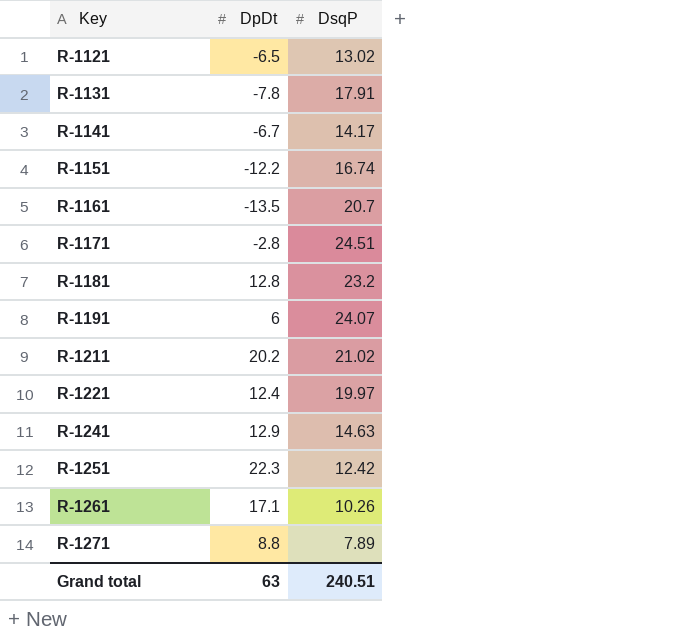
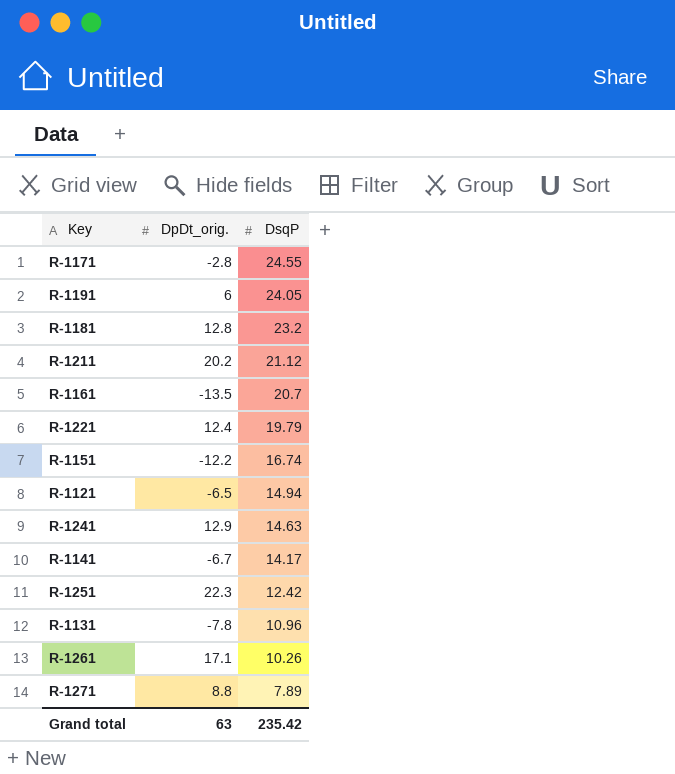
row order: Key ascending -> DsqP descending
column name: DpDt -> DpDt_orig.
R-1171 | DsqP: 24.51 -> 24.55
R-1191 | DsqP: 24.07 -> 24.05
R-1211 | DsqP: 21.02 -> 21.12
R-1221 | DsqP: 19.97 -> 19.79
R-1121 | DsqP: 13.02 -> 14.94
R-1131 | DsqP: 17.91 -> 10.96
Grand total | DsqP: 240.51 -> 235.42

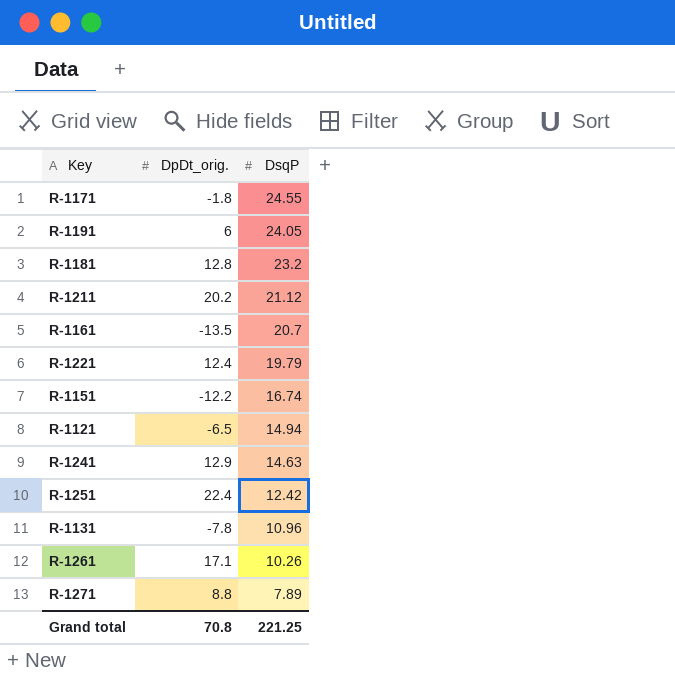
row R-1141: -6.7 | 14.17 -> none
R-1171 | DpDt_orig.: -2.8 -> -1.8
R-1251 | DpDt_orig.: 22.3 -> 22.4
Grand total | DpDt_orig.: 63 -> 70.8
Grand total | DsqP: 235.42 -> 221.25

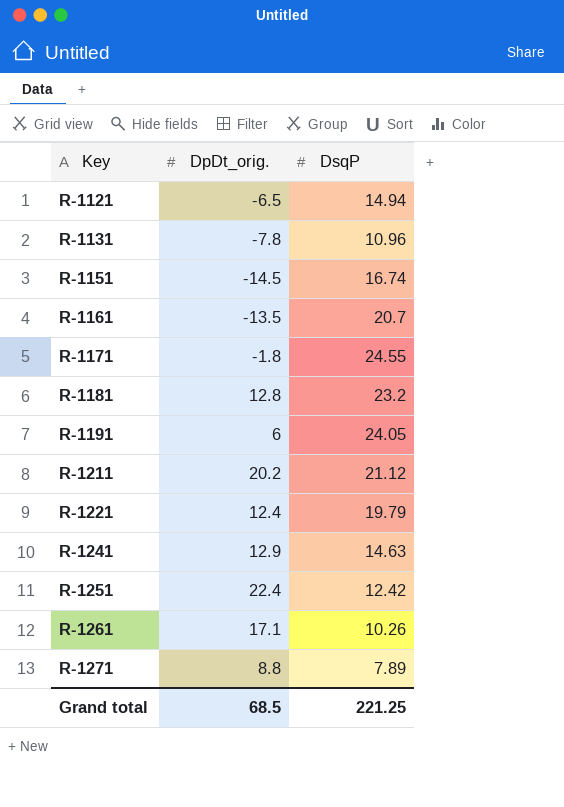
row order: DsqP descending -> Key ascending
R-1151 | DpDt_orig.: -12.2 -> -14.5
Grand total | DpDt_orig.: 70.8 -> 68.5

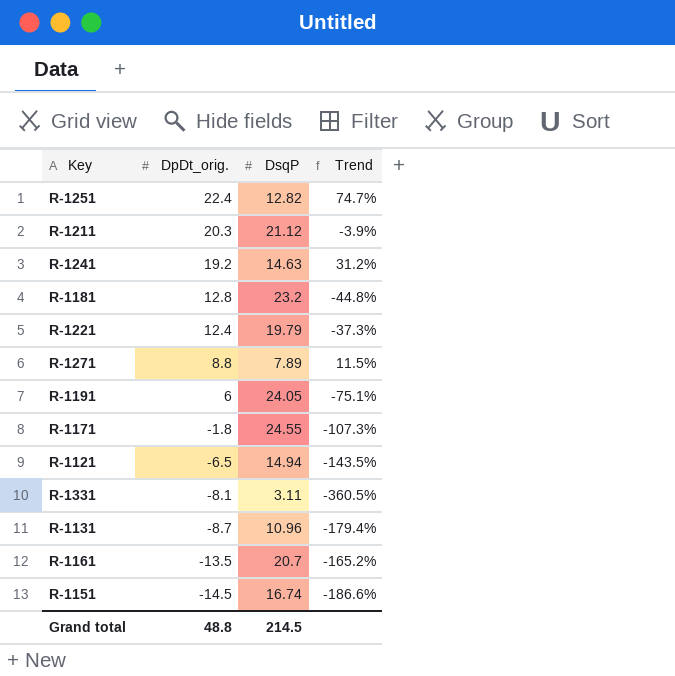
row order: Key ascending -> DpDt_orig. descending
column Trend | formula: none -> ([DpDt_orig.] - [DsqP]) / [DsqP]
row R-1261: 17.1 | 10.26 -> none
R-1251 | DsqP: 12.42 -> 12.82
R-1211 | DpDt_orig.: 20.2 -> 20.3
R-1241 | DpDt_orig.: 12.9 -> 19.2
row R-1331: none -> -8.1 | 3.11 | -360.5%
R-1131 | DpDt_orig.: -7.8 -> -8.7
Grand total | DpDt_orig.: 68.5 -> 48.8
Grand total | DsqP: 221.25 -> 214.5

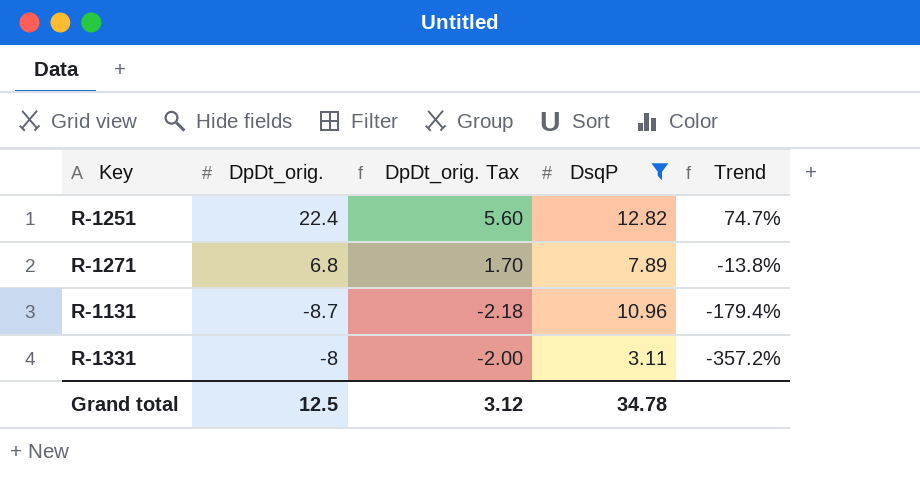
filter: none -> DsqP <= 12.82
row order: DpDt_orig. descending -> Trend descending
column DpDt_orig. Tax | formula: none -> [DpDt_orig.] * 0.25
R-1271 | DpDt_orig.: 8.8 -> 6.8
R-1271 | Trend: 11.5% -> -13.8%
R-1331 | DpDt_orig.: -8.1 -> -8
R-1331 | Trend: -360.5% -> -357.2%
Grand total | DpDt_orig.: 48.8 -> 12.5
Grand total | DsqP: 214.5 -> 34.78

